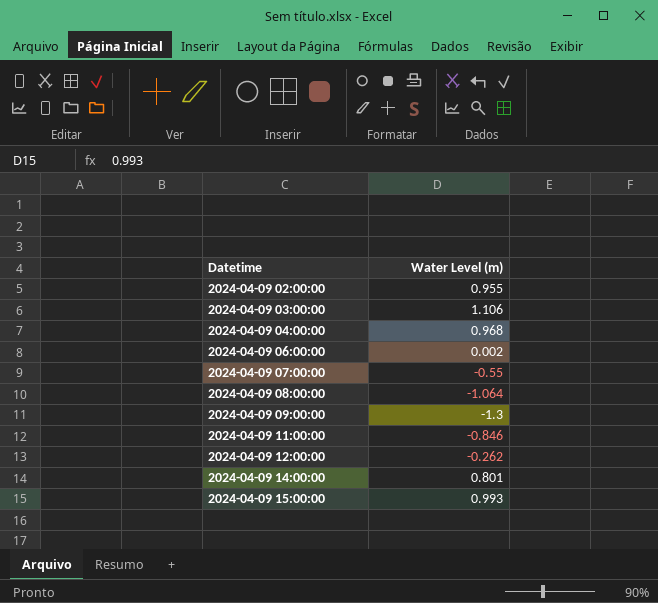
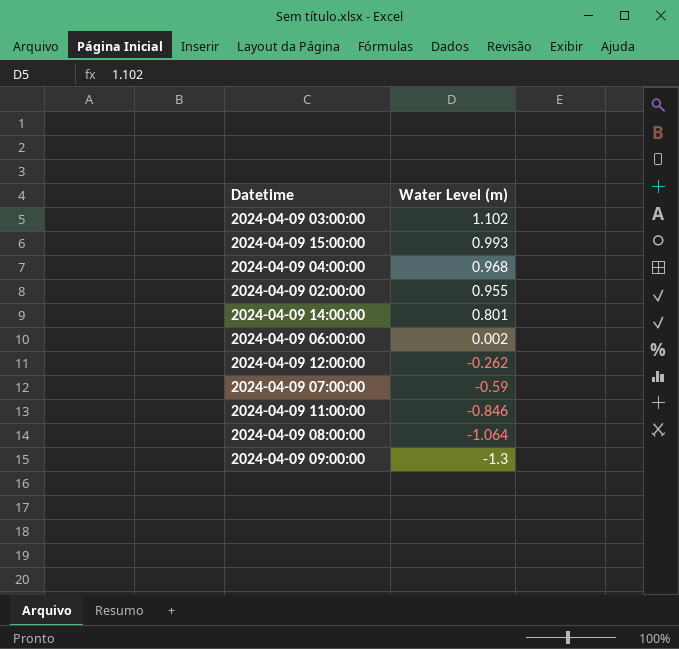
row order: Datetime ascending -> Water Level (m) descending
2024-04-09 03:00:00 | Water Level (m): 1.106 -> 1.102
2024-04-09 07:00:00 | Water Level (m): -0.55 -> -0.59

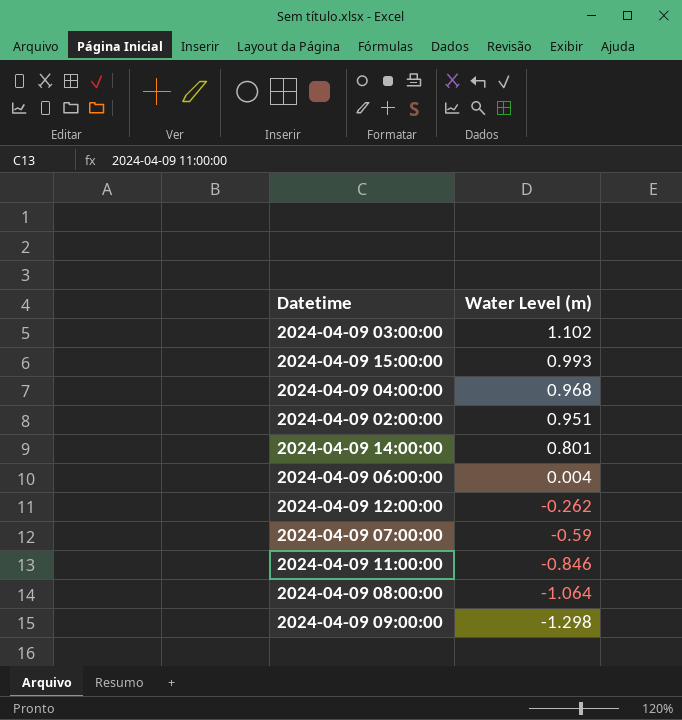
2024-04-09 02:00:00 | Water Level (m): 0.955 -> 0.951
2024-04-09 06:00:00 | Water Level (m): 0.002 -> 0.004
2024-04-09 09:00:00 | Water Level (m): -1.3 -> -1.298

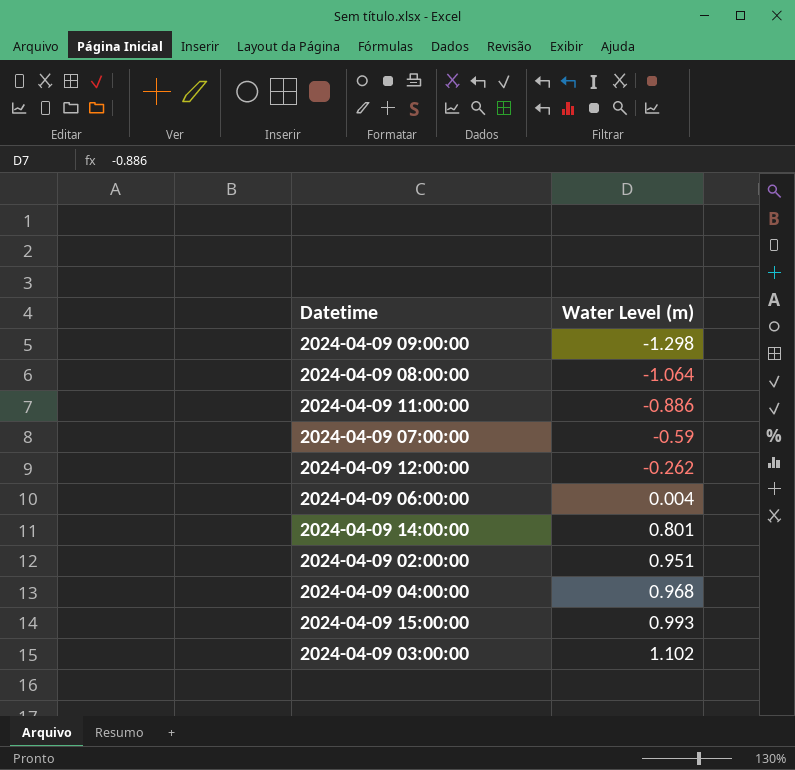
row order: Water Level (m) descending -> Water Level (m) ascending
2024-04-09 11:00:00 | Water Level (m): -0.846 -> -0.886

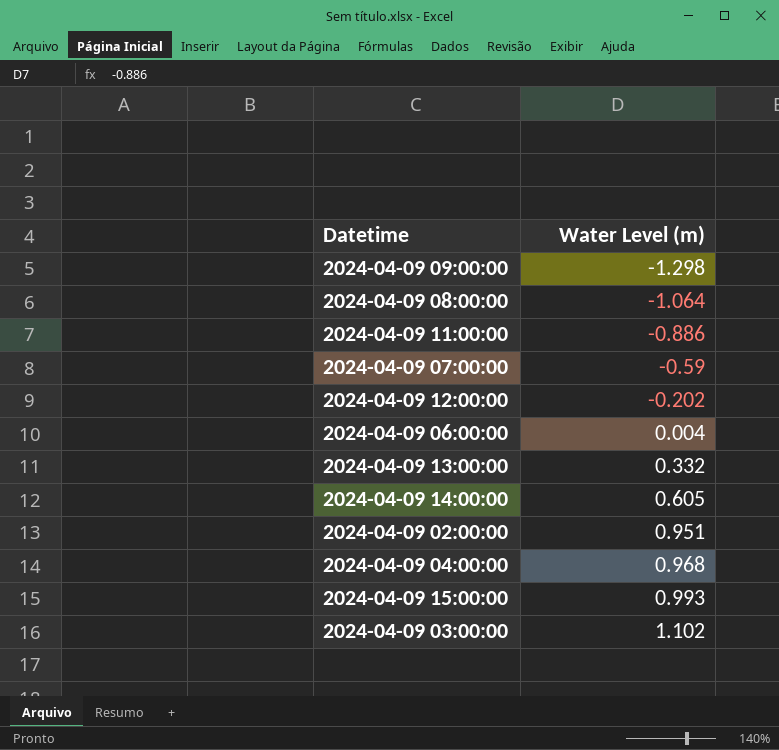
2024-04-09 12:00:00 | Water Level (m): -0.262 -> -0.202
row 2024-04-09 13:00:00: none -> 0.332
2024-04-09 14:00:00 | Water Level (m): 0.801 -> 0.605

